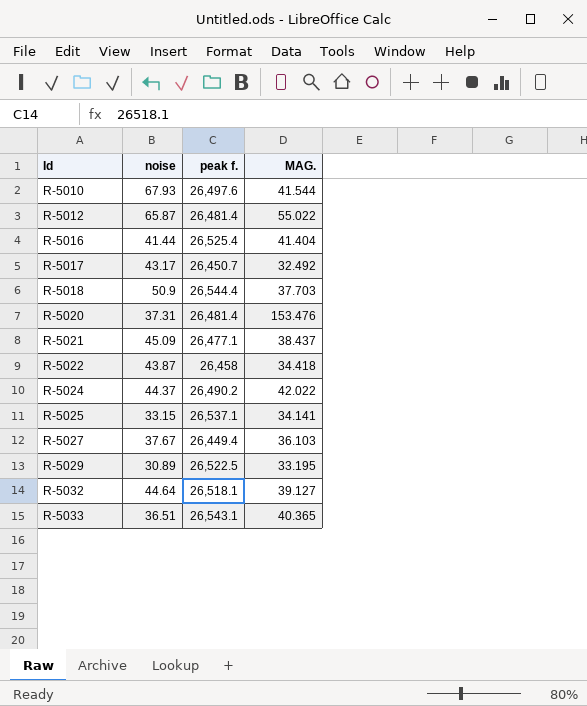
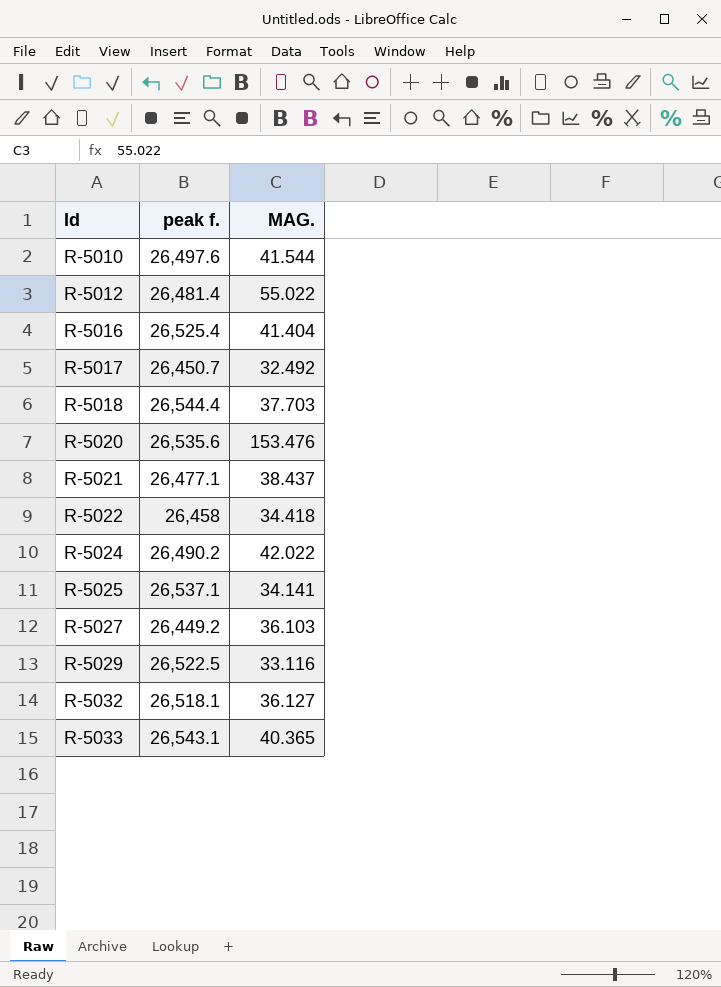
column noise | position: 2 -> none
R-5020 | peak f.: 26,481.4 -> 26,535.6
R-5027 | peak f.: 26,449.4 -> 26,449.2
R-5029 | MAG.: 33.195 -> 33.116
R-5032 | MAG.: 39.127 -> 36.127

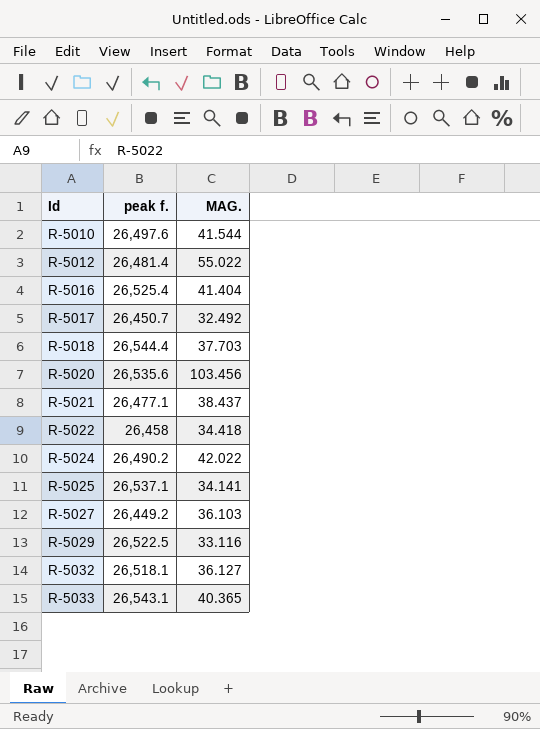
R-5020 | MAG.: 153.476 -> 103.456

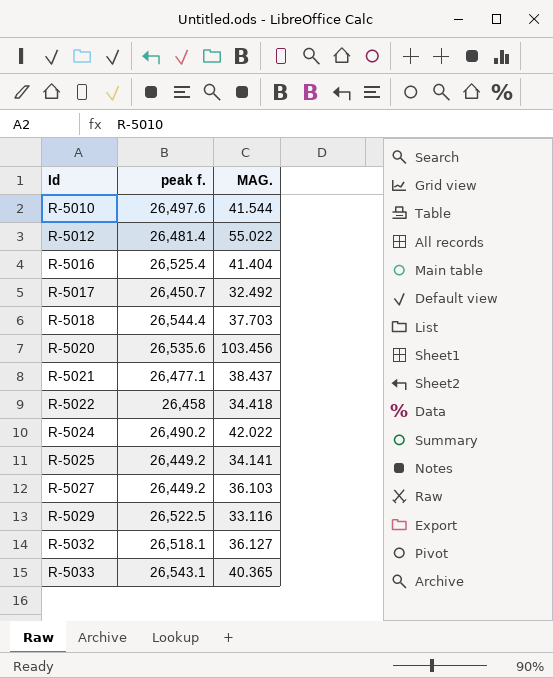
R-5025 | peak f.: 26,537.1 -> 26,449.2

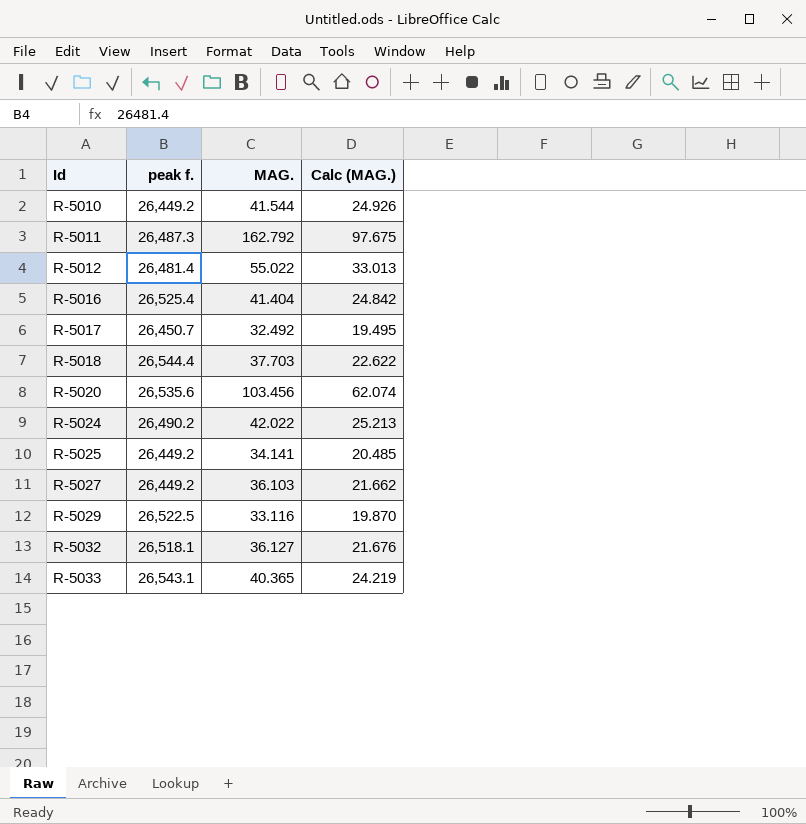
column Calc (MAG.) | formula: none -> [MAG.] * 0.6
row R-5021: 26,477.1 | 38.437 -> none
row R-5022: 26,458 | 34.418 -> none
R-5010 | peak f.: 26,497.6 -> 26,449.2
row R-5011: none -> 26,487.3 | 162.792 | 97.675

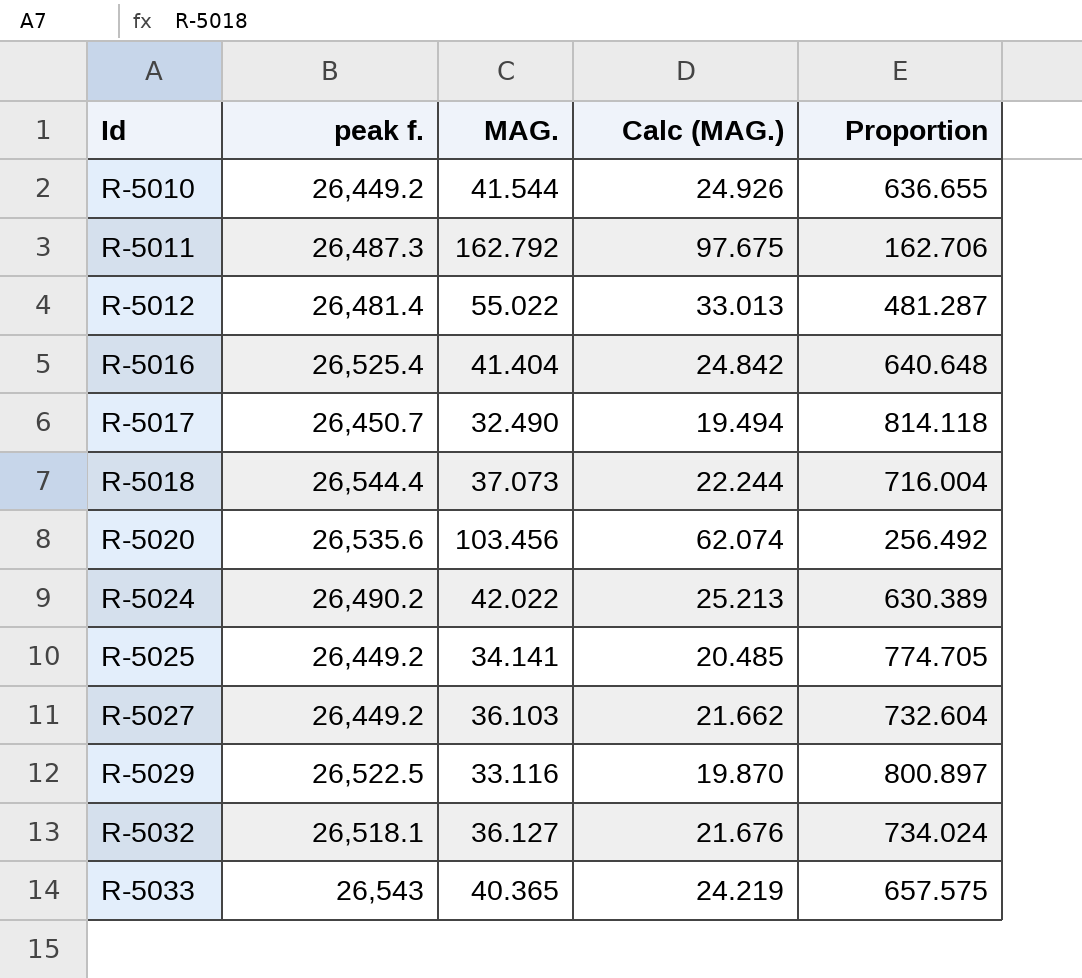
column Proportion | formula: none -> [peak f.] / [MAG.]
R-5017 | MAG.: 32.492 -> 32.490
R-5017 | Calc (MAG.): 19.495 -> 19.494
R-5018 | MAG.: 37.703 -> 37.073
R-5018 | Calc (MAG.): 22.622 -> 22.244
R-5033 | peak f.: 26,543.1 -> 26,543

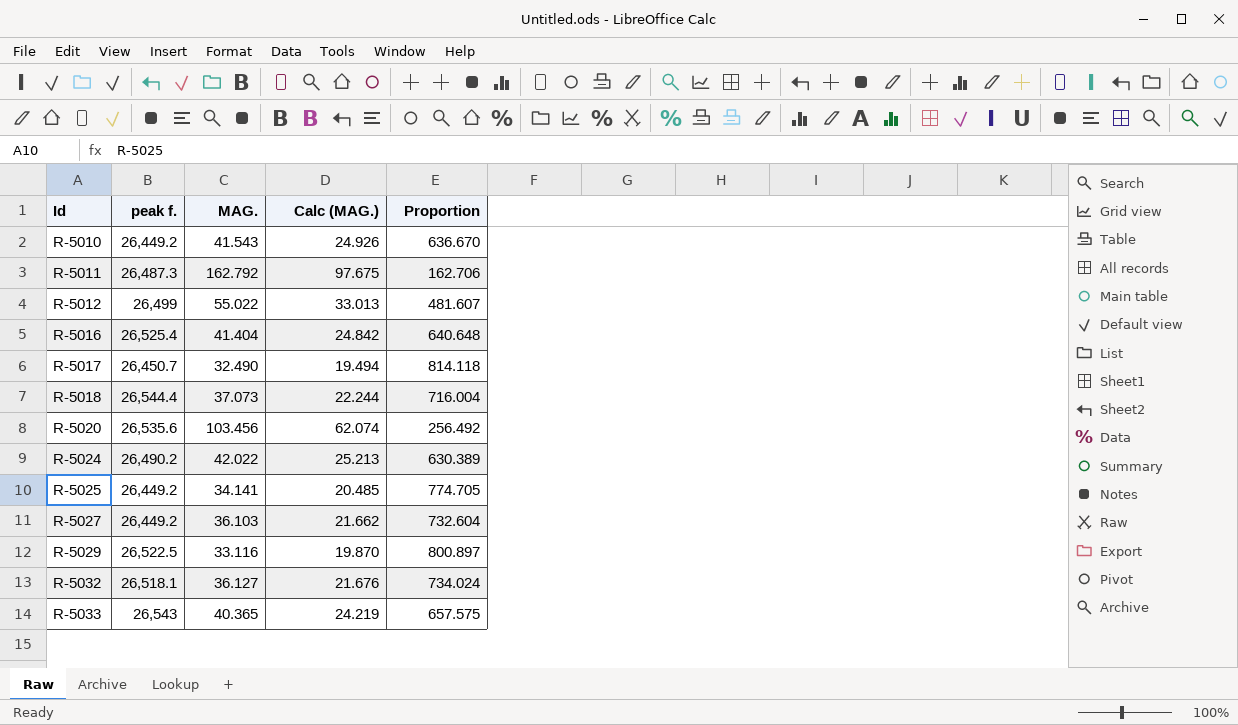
R-5010 | MAG.: 41.544 -> 41.543
R-5010 | Proportion: 636.655 -> 636.670
R-5012 | peak f.: 26,481.4 -> 26,499
R-5012 | Proportion: 481.287 -> 481.607

